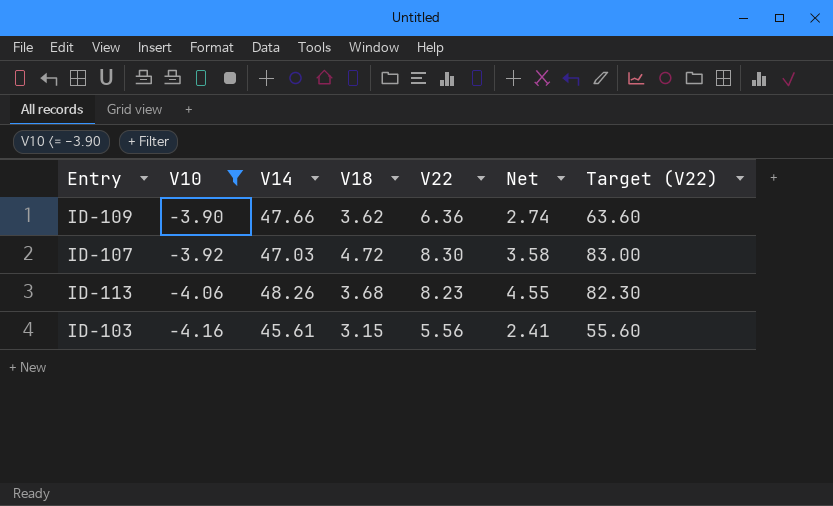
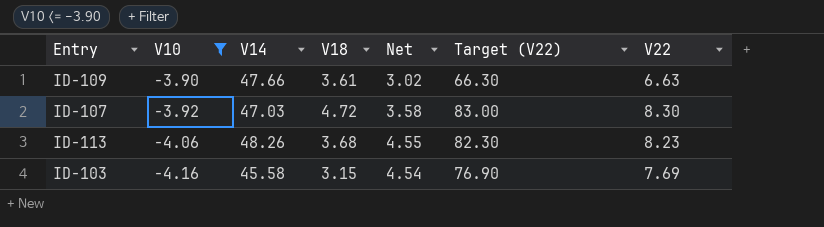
column V22 | position: 5 -> 7
ID-109 | V18: 3.62 -> 3.61
ID-109 | Net: 2.74 -> 3.02
ID-109 | Target (V22): 63.60 -> 66.30
ID-109 | V22: 6.36 -> 6.63
ID-103 | V14: 45.61 -> 45.58
ID-103 | Net: 2.41 -> 4.54
ID-103 | Target (V22): 55.60 -> 76.90
ID-103 | V22: 5.56 -> 7.69

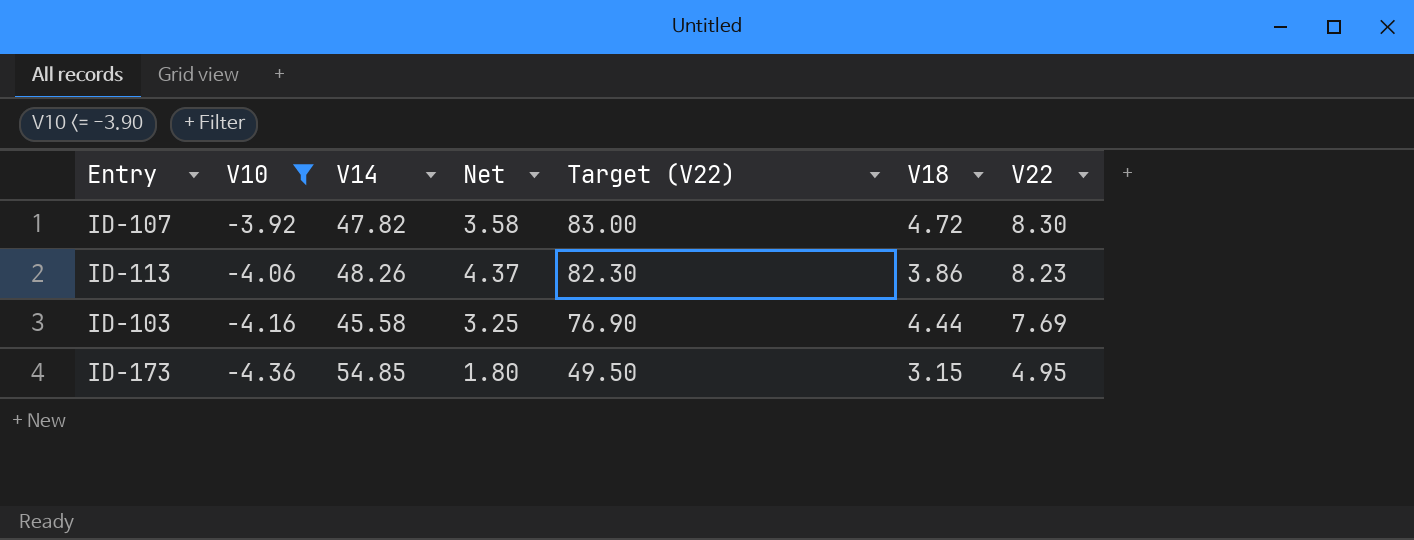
column V18 | position: 4 -> 6
row ID-109: -3.90 | 47.66 | 3.61 | 3.02 | 66.30 | 6.63 -> none
ID-107 | V14: 47.03 -> 47.82
ID-113 | Net: 4.55 -> 4.37
ID-113 | V18: 3.68 -> 3.86
ID-103 | Net: 4.54 -> 3.25
ID-103 | V18: 3.15 -> 4.44
row ID-173: none -> -4.36 | 54.85 | 1.80 | 49.50 | 3.15 | 4.95

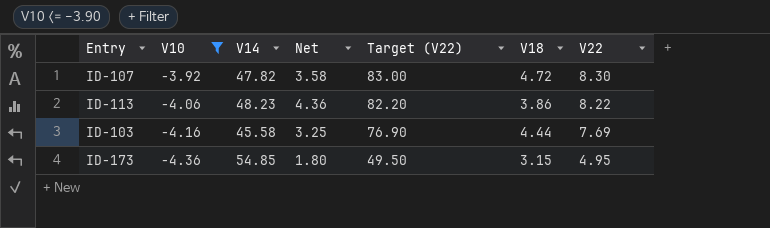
ID-113 | V14: 48.26 -> 48.23
ID-113 | Net: 4.37 -> 4.36
ID-113 | Target (V22): 82.30 -> 82.20
ID-113 | V22: 8.23 -> 8.22

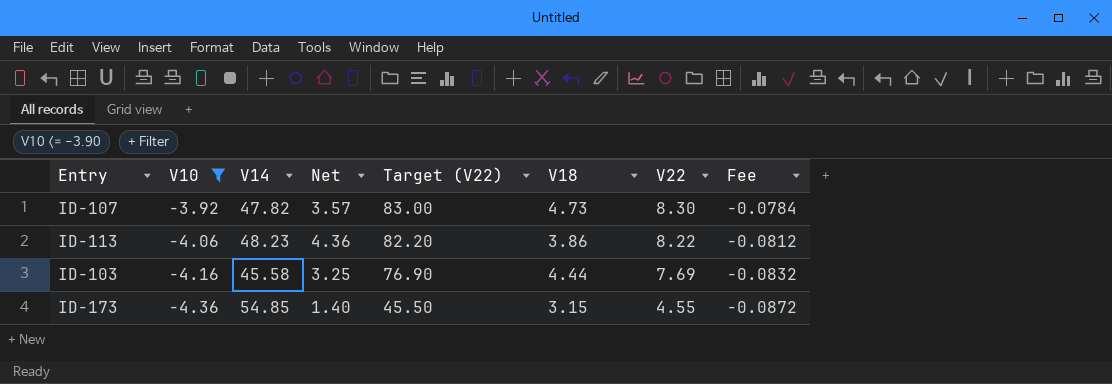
column Fee | formula: none -> [V10] * 0.02
ID-107 | Net: 3.58 -> 3.57
ID-107 | V18: 4.72 -> 4.73
ID-173 | Net: 1.80 -> 1.40
ID-173 | Target (V22): 49.50 -> 45.50
ID-173 | V22: 4.95 -> 4.55

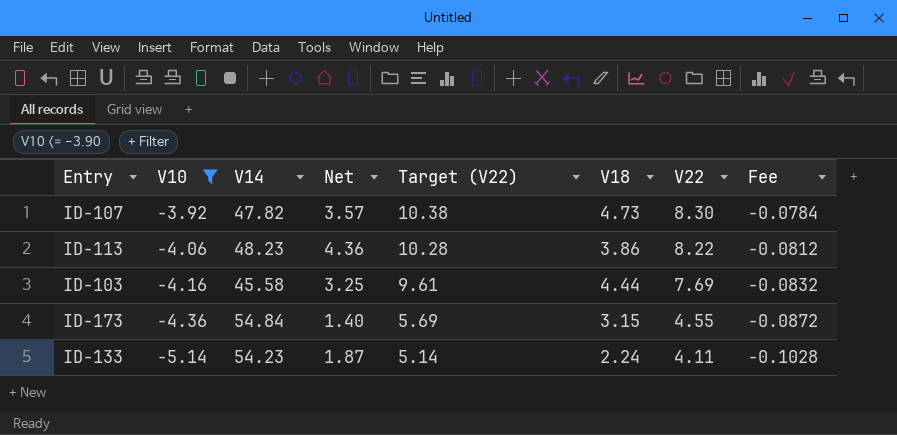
column Target (V22) | formula: [V22] * 10 -> [V22] * 1.25
ID-173 | V14: 54.85 -> 54.84
row ID-133: none -> -5.14 | 54.23 | 1.87 | 5.14 | 2.24 | 4.11 | -0.1028

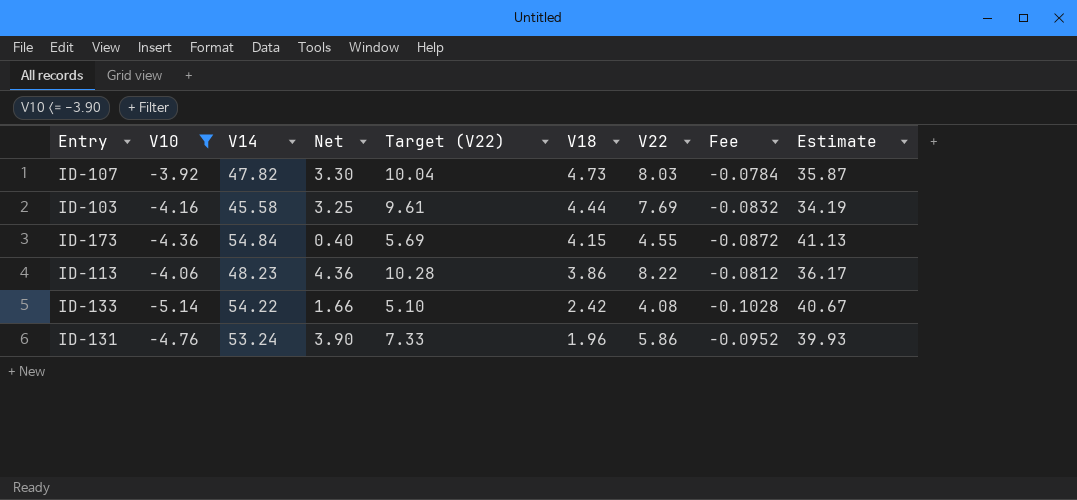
row order: V10 descending -> V18 descending
column Estimate | formula: none -> [V14] * 0.75
ID-107 | Net: 3.57 -> 3.30
ID-107 | Target (V22): 10.38 -> 10.04
ID-107 | V22: 8.30 -> 8.03
ID-173 | Net: 1.40 -> 0.40
ID-173 | V18: 3.15 -> 4.15
ID-133 | V14: 54.23 -> 54.22
ID-133 | Net: 1.87 -> 1.66
ID-133 | Target (V22): 5.14 -> 5.10
ID-133 | V18: 2.24 -> 2.42
ID-133 | V22: 4.11 -> 4.08
row ID-131: none -> -4.76 | 53.24 | 3.90 | 7.33 | 1.96 | 5.86 | -0.0952 | 39.93

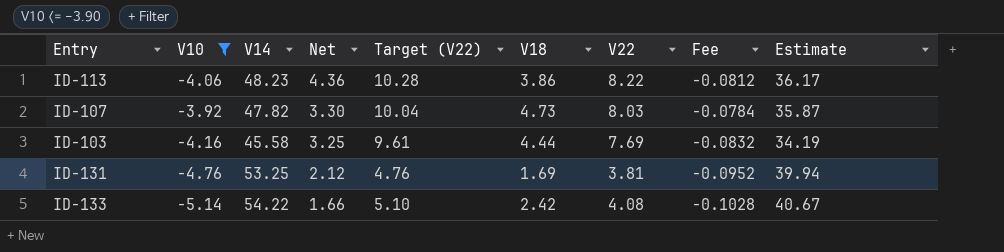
row order: V18 descending -> Net descending
row ID-173: -4.36 | 54.84 | 0.40 | 5.69 | 4.15 | 4.55 | -0.0872 | 41.13 -> none
ID-131 | V14: 53.24 -> 53.25
ID-131 | Net: 3.90 -> 2.12
ID-131 | Target (V22): 7.33 -> 4.76
ID-131 | V18: 1.96 -> 1.69
ID-131 | V22: 5.86 -> 3.81
ID-131 | Estimate: 39.93 -> 39.94

